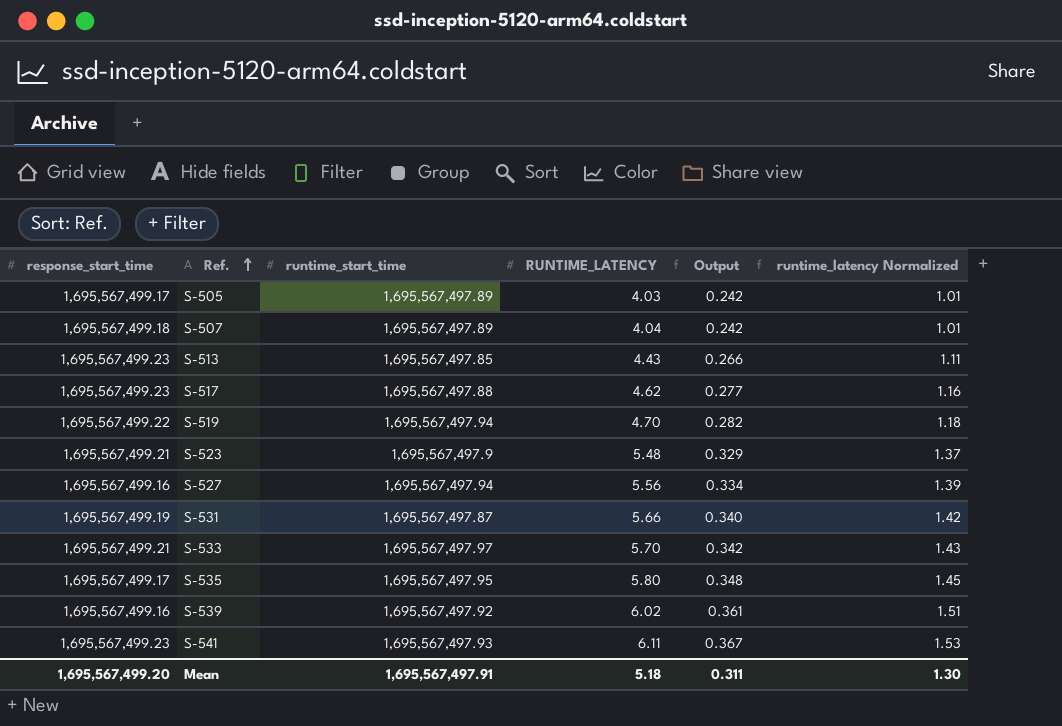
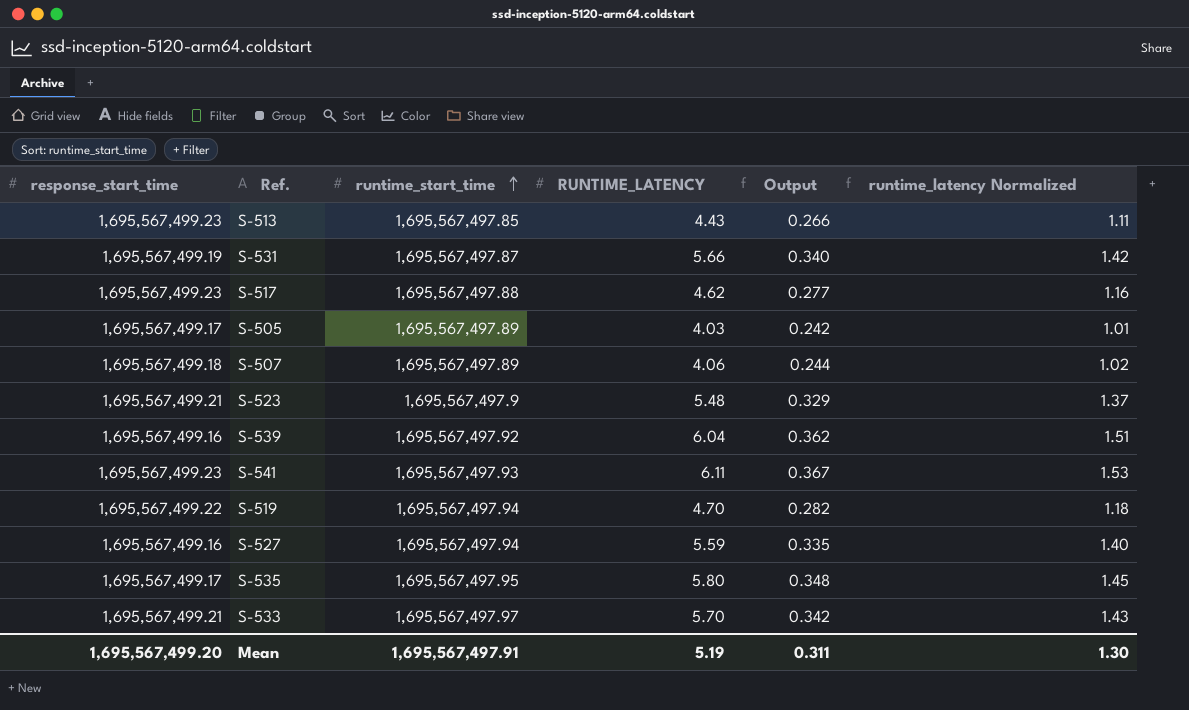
row order: Ref. ascending -> runtime_start_time ascending
S-507 | RUNTIME_LATENCY: 4.04 -> 4.06
S-507 | Output: 0.242 -> 0.244
S-507 | runtime_latency Normalized: 1.01 -> 1.02
S-539 | RUNTIME_LATENCY: 6.02 -> 6.04
S-539 | Output: 0.361 -> 0.362
S-527 | RUNTIME_LATENCY: 5.56 -> 5.59
S-527 | Output: 0.334 -> 0.335
S-527 | runtime_latency Normalized: 1.39 -> 1.40
Mean | RUNTIME_LATENCY: 5.18 -> 5.19

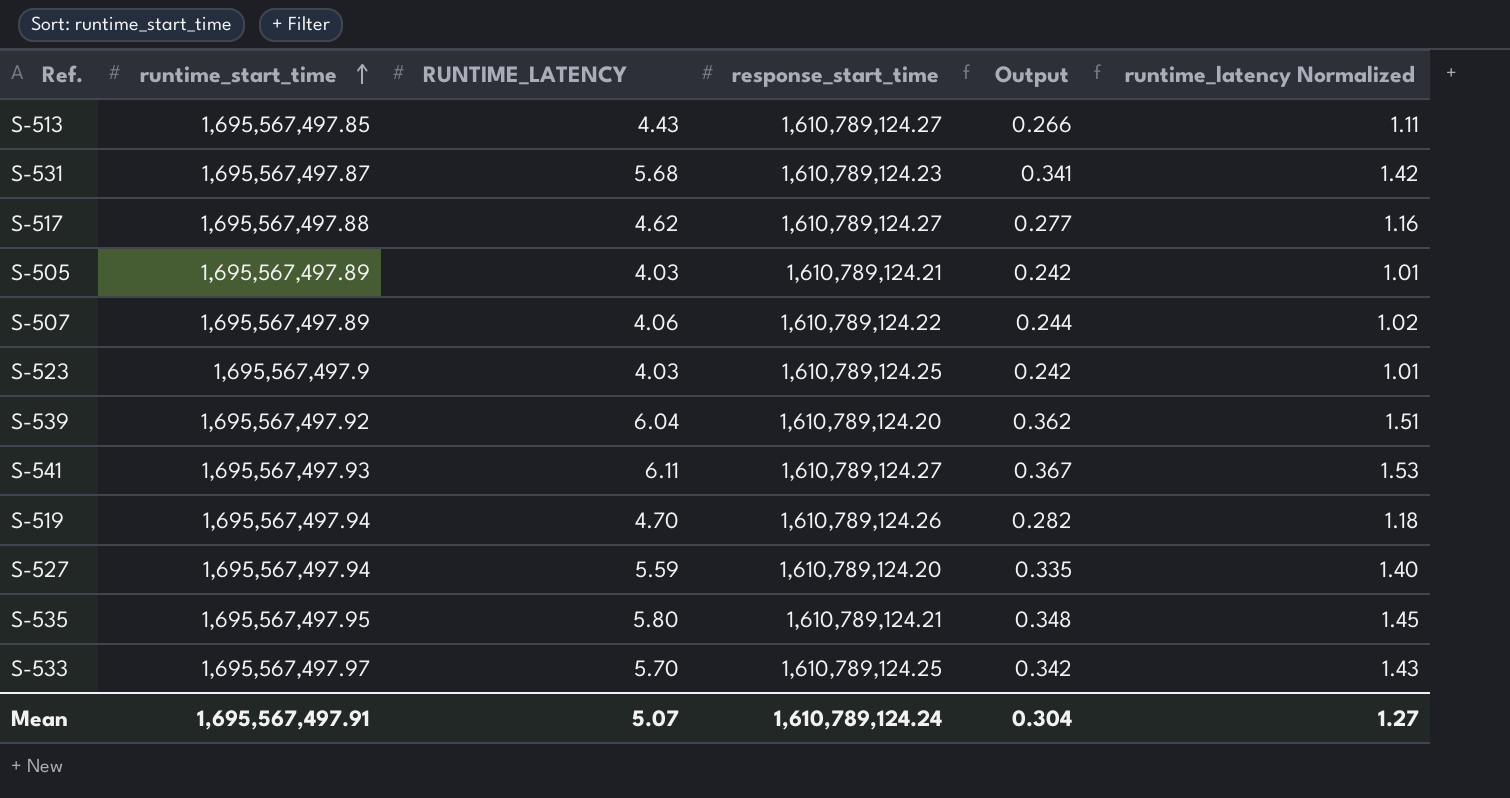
column response_start_time | position: 1 -> 4
S-513 | response_start_time: 1,695,567,499.23 -> 1,610,789,124.27
S-531 | RUNTIME_LATENCY: 5.66 -> 5.68
S-531 | response_start_time: 1,695,567,499.19 -> 1,610,789,124.23
S-531 | Output: 0.340 -> 0.341
S-517 | response_start_time: 1,695,567,499.23 -> 1,610,789,124.27
S-505 | response_start_time: 1,695,567,499.17 -> 1,610,789,124.21
S-507 | response_start_time: 1,695,567,499.18 -> 1,610,789,124.22
S-523 | RUNTIME_LATENCY: 5.48 -> 4.03
S-523 | response_start_time: 1,695,567,499.21 -> 1,610,789,124.25
S-523 | Output: 0.329 -> 0.242
S-523 | runtime_latency Normalized: 1.37 -> 1.01
S-539 | response_start_time: 1,695,567,499.16 -> 1,610,789,124.20
S-541 | response_start_time: 1,695,567,499.23 -> 1,610,789,124.27
S-519 | response_start_time: 1,695,567,499.22 -> 1,610,789,124.26
S-527 | response_start_time: 1,695,567,499.16 -> 1,610,789,124.20
S-535 | response_start_time: 1,695,567,499.17 -> 1,610,789,124.21
S-533 | response_start_time: 1,695,567,499.21 -> 1,610,789,124.25
Mean | RUNTIME_LATENCY: 5.19 -> 5.07
Mean | response_start_time: 1,695,567,499.20 -> 1,610,789,124.24
Mean | Output: 0.311 -> 0.304
Mean | runtime_latency Normalized: 1.30 -> 1.27

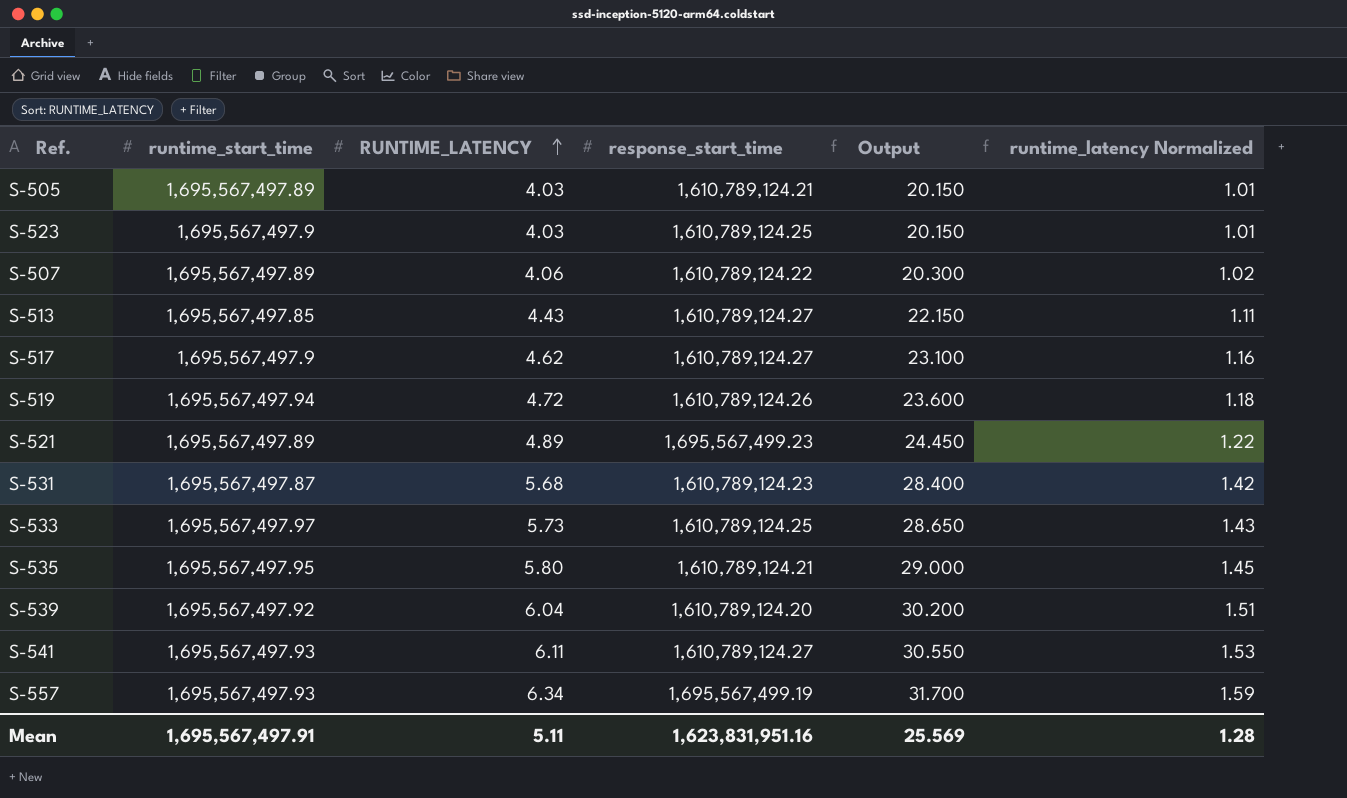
row order: runtime_start_time ascending -> RUNTIME_LATENCY ascending
column Output | formula: [RUNTIME_LATENCY] * 0.06 -> [RUNTIME_LATENCY] * 5
row S-527: 1,695,567,497.94 | 5.59 | 1,610,789,124.20 | 0.335 | 1.40 -> none
S-517 | runtime_start_time: 1,695,567,497.88 -> 1,695,567,497.9
S-519 | RUNTIME_LATENCY: 4.70 -> 4.72
row S-521: none -> 1,695,567,497.89 | 4.89 | 1,695,567,499.23 | 24.450 | 1.22
S-533 | RUNTIME_LATENCY: 5.70 -> 5.73
row S-557: none -> 1,695,567,497.93 | 6.34 | 1,695,567,499.19 | 31.700 | 1.59
Mean | RUNTIME_LATENCY: 5.07 -> 5.11
Mean | response_start_time: 1,610,789,124.24 -> 1,623,831,951.16
Mean | Output: 0.304 -> 25.569
Mean | runtime_latency Normalized: 1.27 -> 1.28

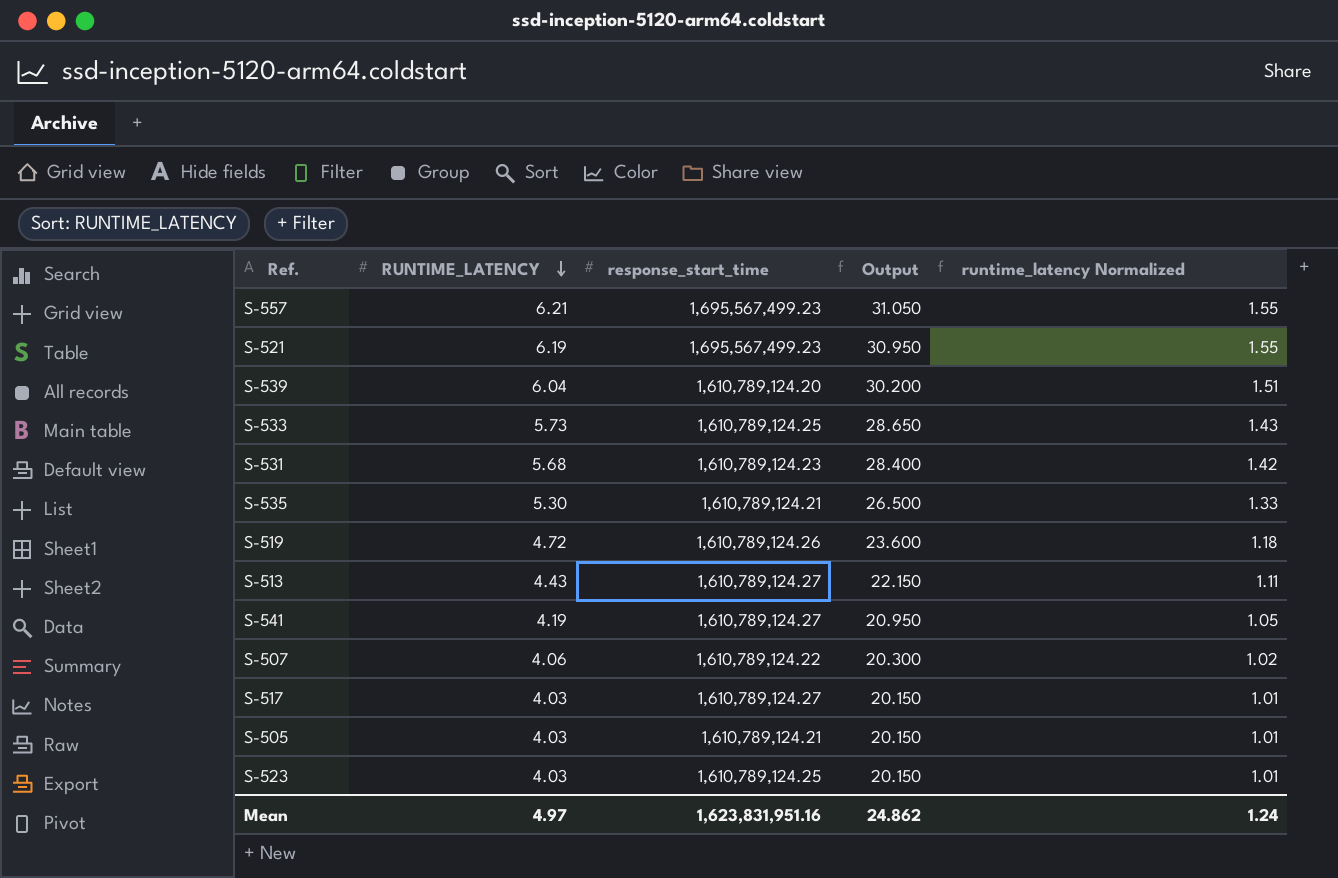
row order: RUNTIME_LATENCY ascending -> RUNTIME_LATENCY descending
column runtime_start_time | position: 2 -> none
S-557 | RUNTIME_LATENCY: 6.34 -> 6.21
S-557 | response_start_time: 1,695,567,499.19 -> 1,695,567,499.23
S-557 | Output: 31.700 -> 31.050
S-557 | runtime_latency Normalized: 1.59 -> 1.55
S-521 | RUNTIME_LATENCY: 4.89 -> 6.19
S-521 | Output: 24.450 -> 30.950
S-521 | runtime_latency Normalized: 1.22 -> 1.55
S-535 | RUNTIME_LATENCY: 5.80 -> 5.30
S-535 | Output: 29.000 -> 26.500
S-535 | runtime_latency Normalized: 1.45 -> 1.33
S-541 | RUNTIME_LATENCY: 6.11 -> 4.19
S-541 | Output: 30.550 -> 20.950
S-541 | runtime_latency Normalized: 1.53 -> 1.05
S-517 | RUNTIME_LATENCY: 4.62 -> 4.03
S-517 | Output: 23.100 -> 20.150
S-517 | runtime_latency Normalized: 1.16 -> 1.01
Mean | RUNTIME_LATENCY: 5.11 -> 4.97
Mean | Output: 25.569 -> 24.862
Mean | runtime_latency Normalized: 1.28 -> 1.24

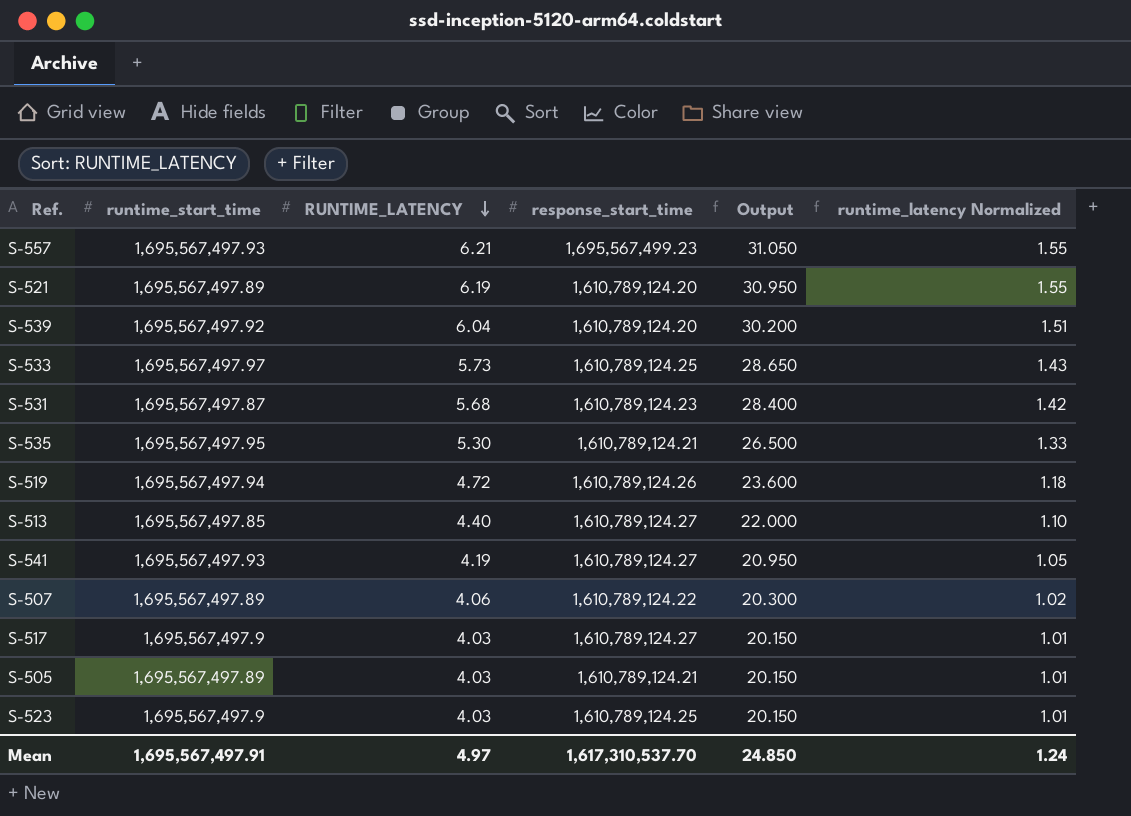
column runtime_start_time | position: none -> 2
S-521 | response_start_time: 1,695,567,499.23 -> 1,610,789,124.20
S-513 | RUNTIME_LATENCY: 4.43 -> 4.40
S-513 | Output: 22.150 -> 22.000
S-513 | runtime_latency Normalized: 1.11 -> 1.10
Mean | response_start_time: 1,623,831,951.16 -> 1,617,310,537.70
Mean | Output: 24.862 -> 24.850

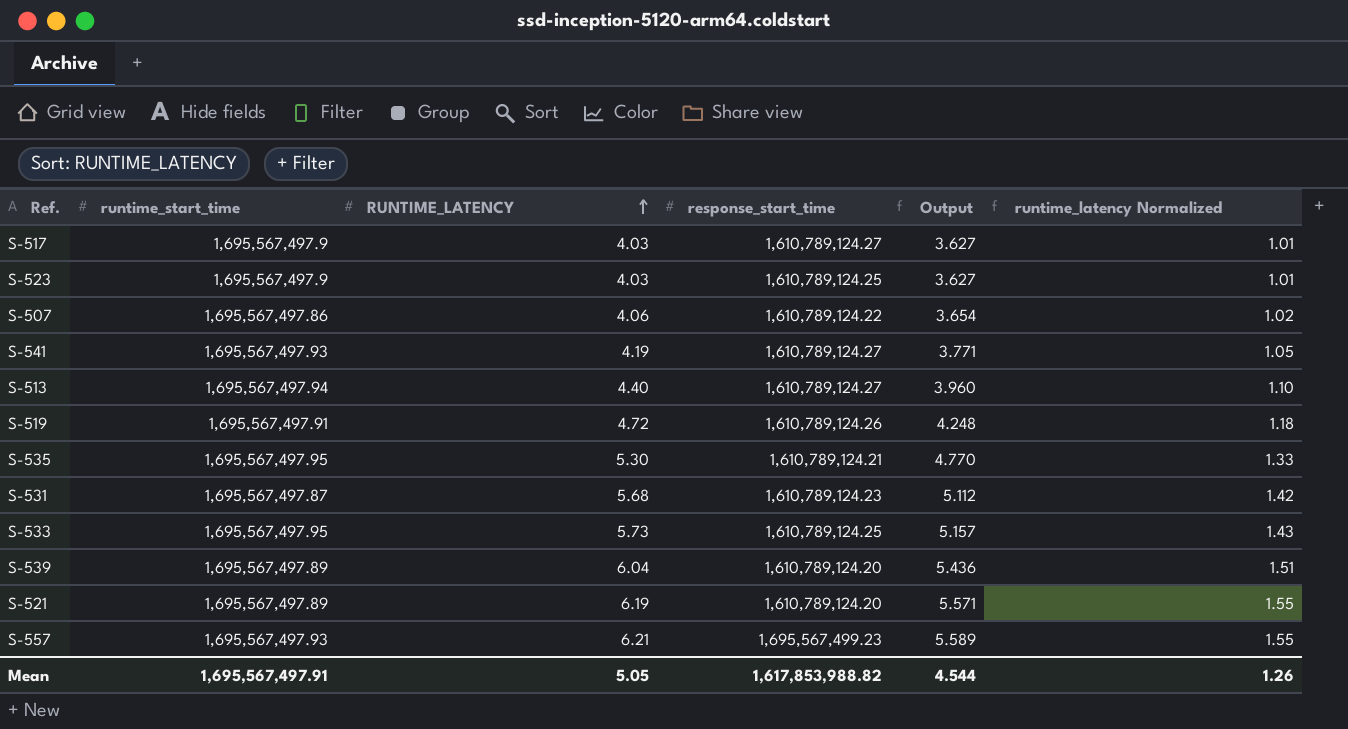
row order: RUNTIME_LATENCY descending -> RUNTIME_LATENCY ascending
column Output | formula: [RUNTIME_LATENCY] * 5 -> [RUNTIME_LATENCY] * 0.9
row S-505: 1,695,567,497.89 | 4.03 | 1,610,789,124.21 | 20.150 | 1.01 -> none
S-507 | runtime_start_time: 1,695,567,497.89 -> 1,695,567,497.86
S-513 | runtime_start_time: 1,695,567,497.85 -> 1,695,567,497.94
S-519 | runtime_start_time: 1,695,567,497.94 -> 1,695,567,497.91
S-533 | runtime_start_time: 1,695,567,497.97 -> 1,695,567,497.95
S-539 | runtime_start_time: 1,695,567,497.92 -> 1,695,567,497.89
Mean | RUNTIME_LATENCY: 4.97 -> 5.05
Mean | response_start_time: 1,617,310,537.70 -> 1,617,853,988.82
Mean | Output: 24.850 -> 4.544
Mean | runtime_latency Normalized: 1.24 -> 1.26

